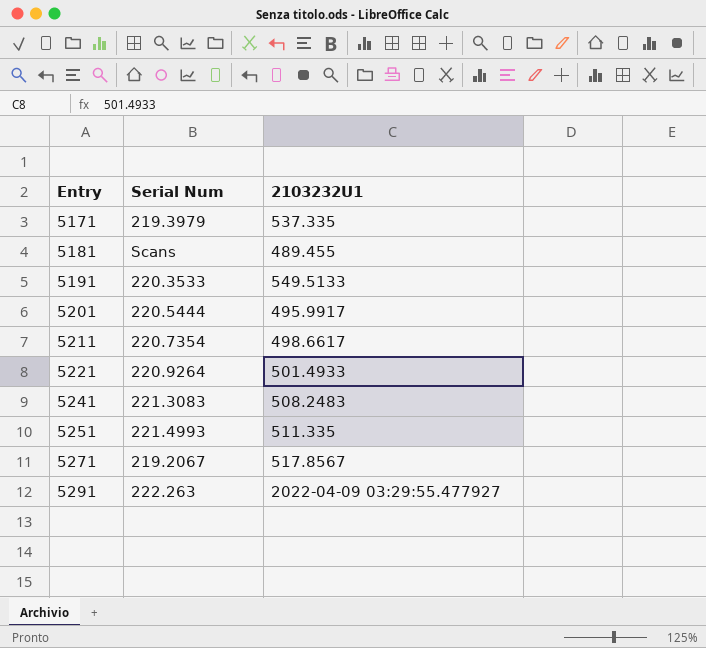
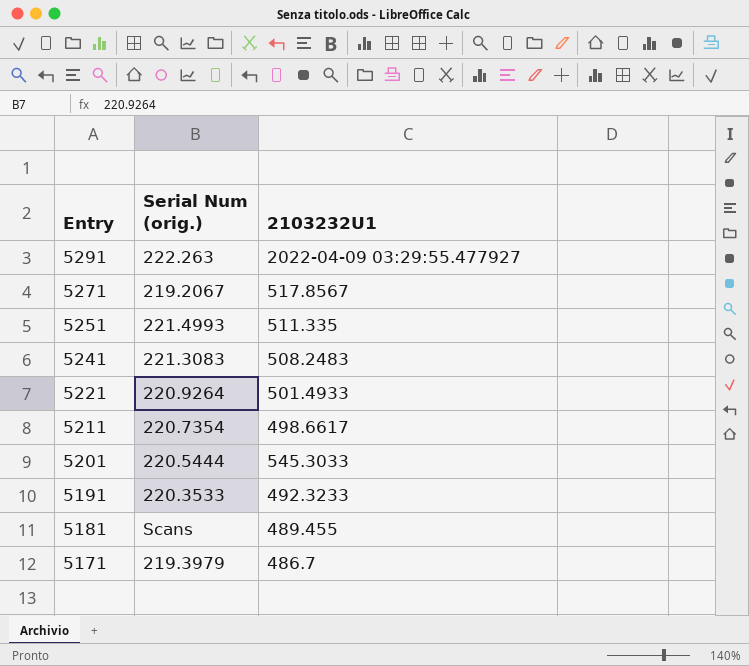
row order: Entry ascending -> Entry descending
column name: Serial Num -> Serial Num (orig.)
5201 | 2103232U1: 495.9917 -> 545.3033
5191 | 2103232U1: 549.5133 -> 492.3233
5171 | 2103232U1: 537.335 -> 486.7

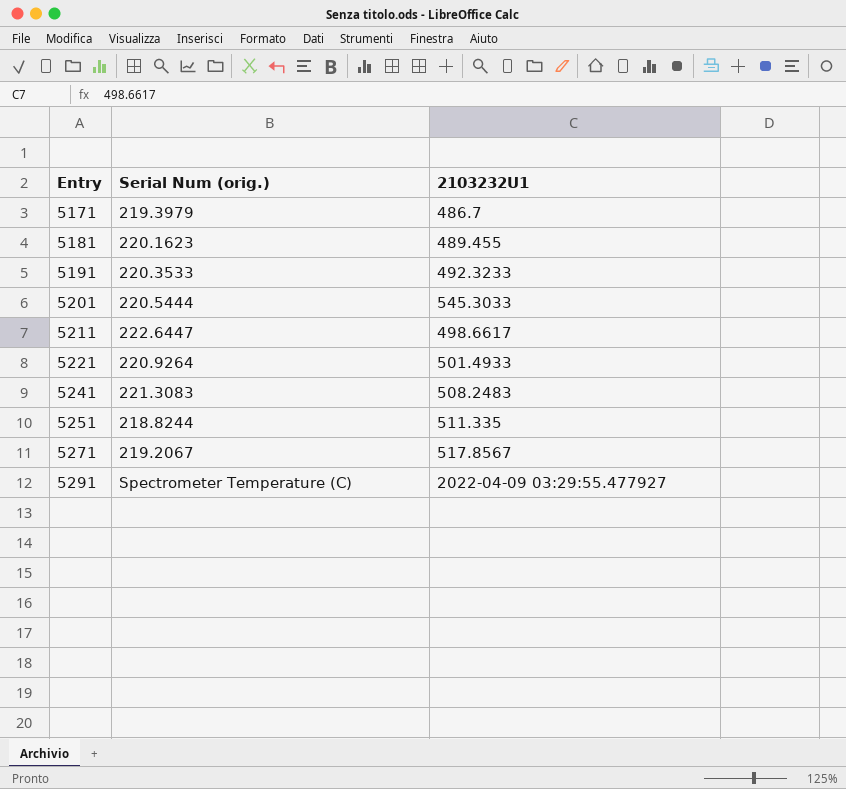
row order: Entry descending -> Entry ascending
5181 | Serial Num (orig.): Scans -> 220.1623
5211 | Serial Num (orig.): 220.7354 -> 222.6447
5251 | Serial Num (orig.): 221.4993 -> 218.8244
5291 | Serial Num (orig.): 222.263 -> Spectrometer Temperature (C)

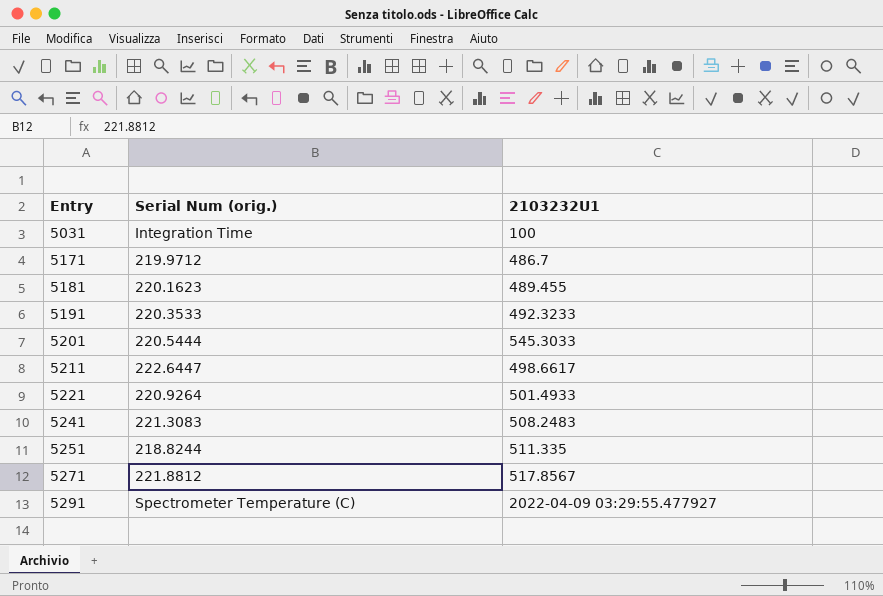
row 5031: none -> Integration Time | 100
5171 | Serial Num (orig.): 219.3979 -> 219.9712
5271 | Serial Num (orig.): 219.2067 -> 221.8812

